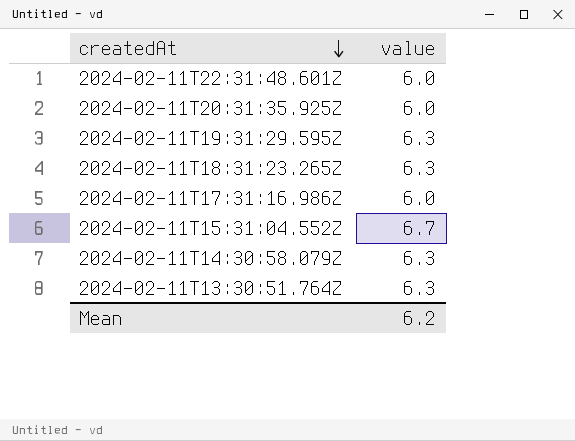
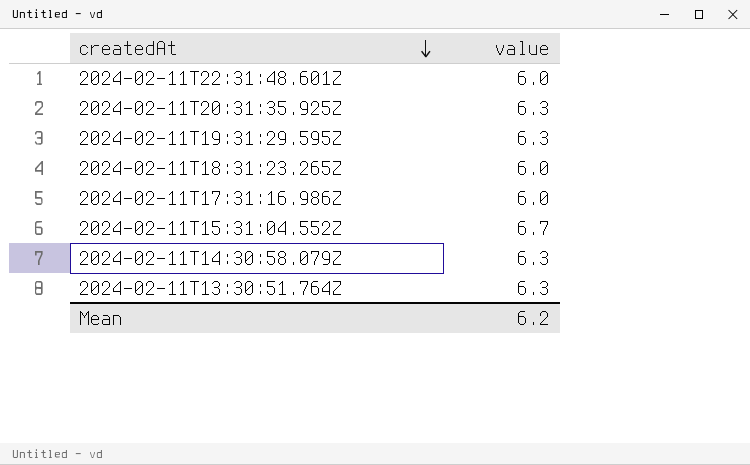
2024-02-11T20:31:35.925Z | value: 6.0 -> 6.3
2024-02-11T18:31:23.265Z | value: 6.3 -> 6.0

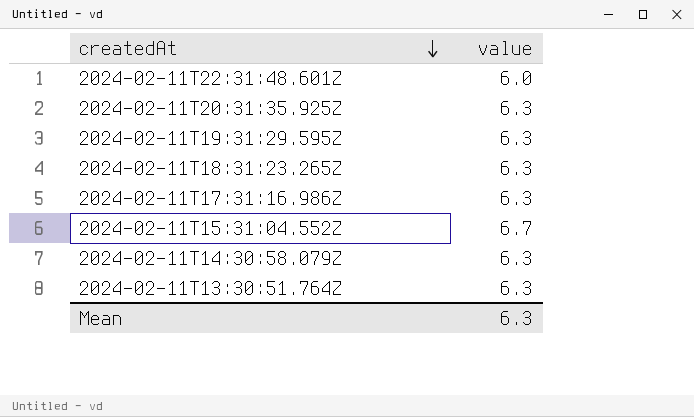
2024-02-11T18:31:23.265Z | value: 6.0 -> 6.3
2024-02-11T17:31:16.986Z | value: 6.0 -> 6.3
Mean | value: 6.2 -> 6.3

